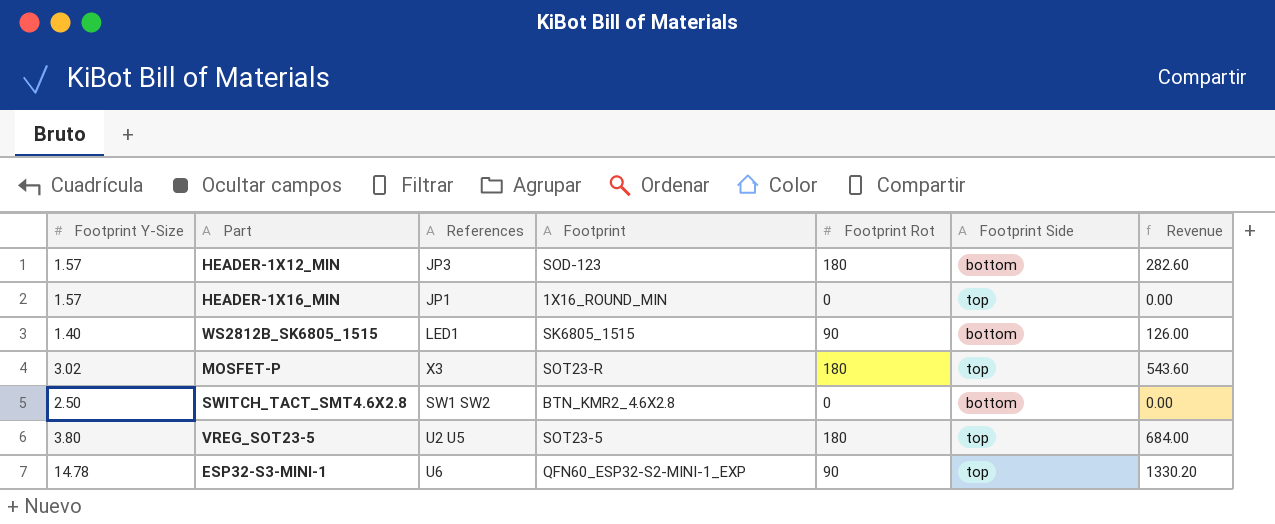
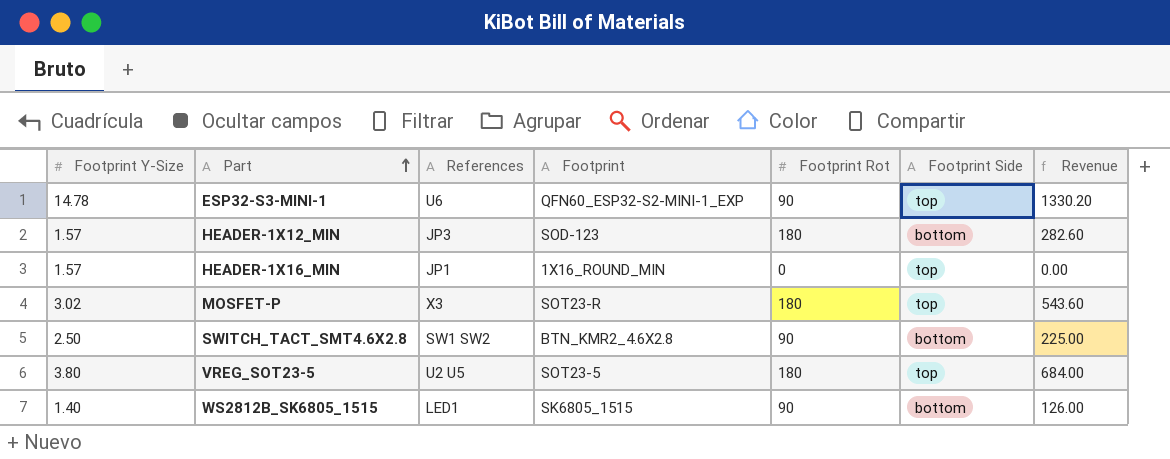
row order: none -> Part ascending
SWITCH_TACT_SMT4.6X2.8 | Footprint Rot: 0 -> 90
SWITCH_TACT_SMT4.6X2.8 | Revenue: 0.00 -> 225.00

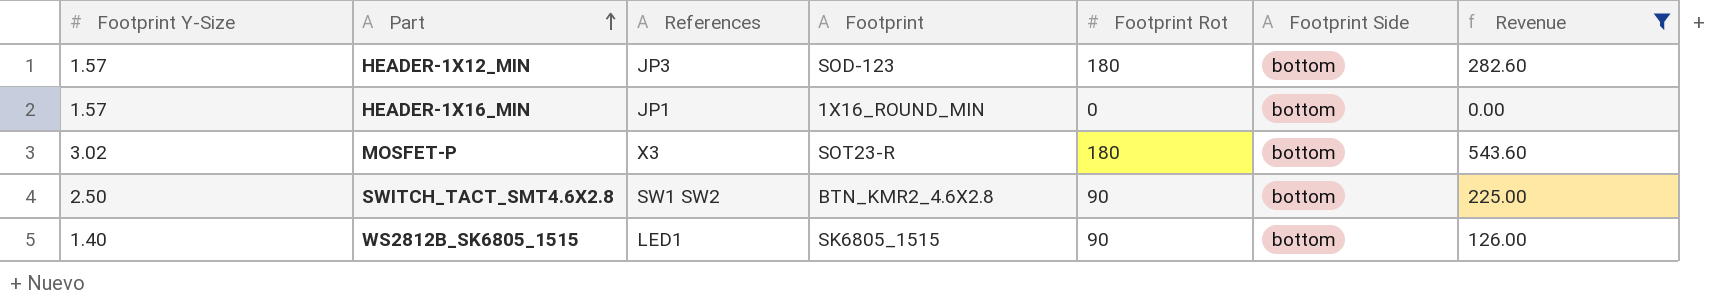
filter: none -> Revenue <= 543.60
HEADER-1X16_MIN | Footprint Side: top -> bottom
MOSFET-P | Footprint Side: top -> bottom

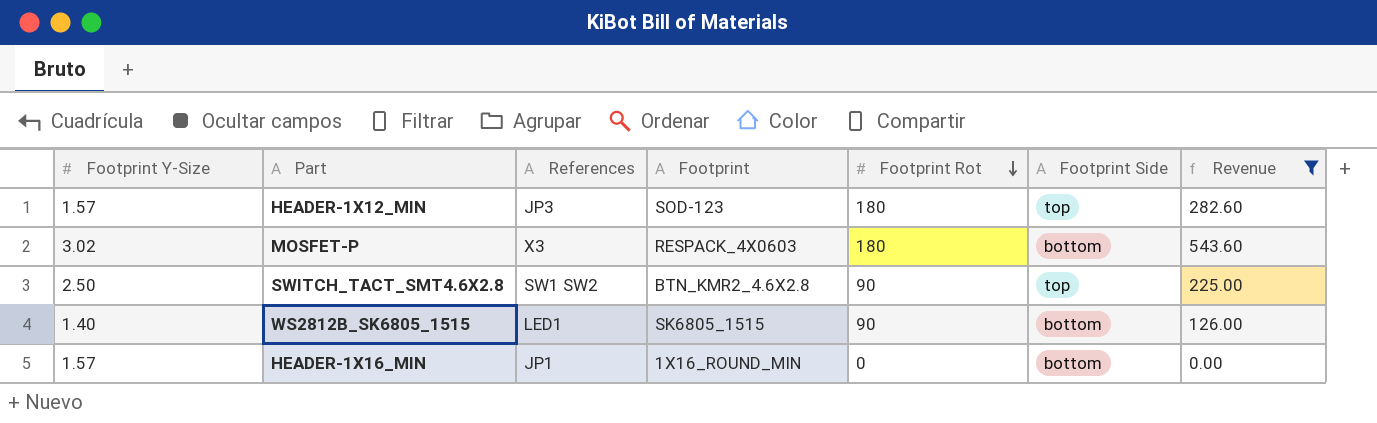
row order: Part ascending -> Footprint Rot descending
HEADER-1X12_MIN | Footprint Side: bottom -> top
MOSFET-P | Footprint: SOT23-R -> RESPACK_4X0603
SWITCH_TACT_SMT4.6X2.8 | Footprint Side: bottom -> top

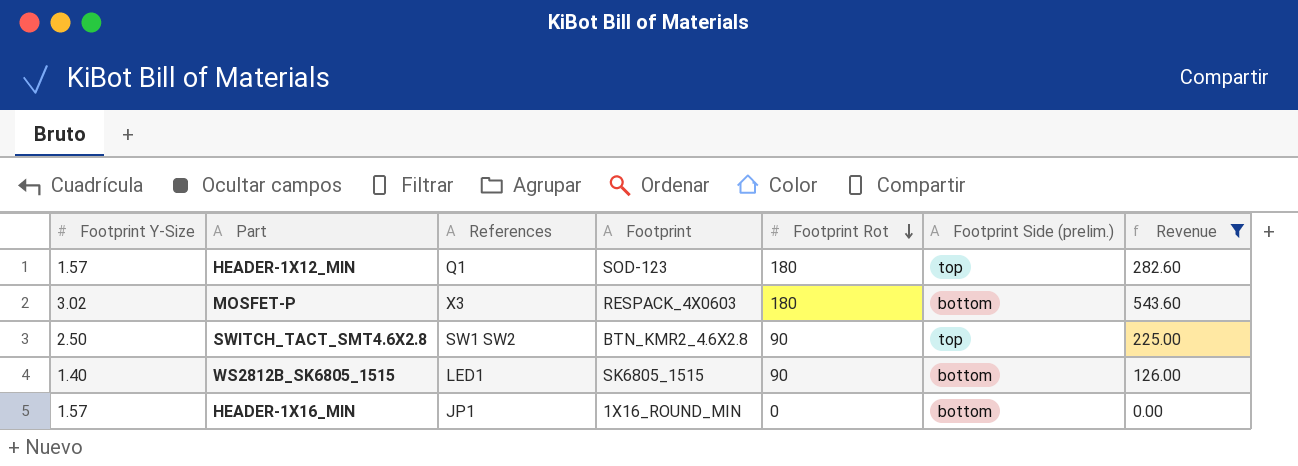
column name: Footprint Side -> Footprint Side (prelim.)
HEADER-1X12_MIN | References: JP3 -> Q1

